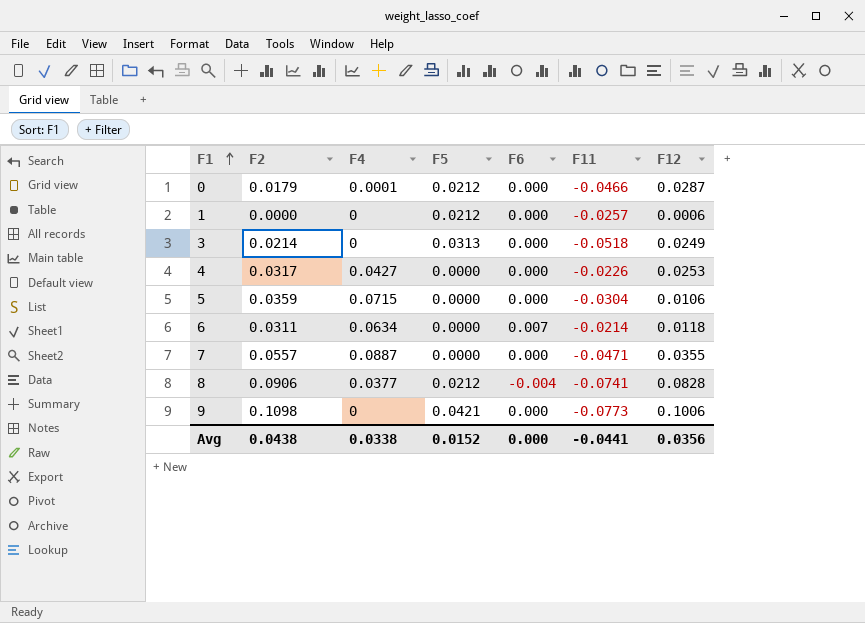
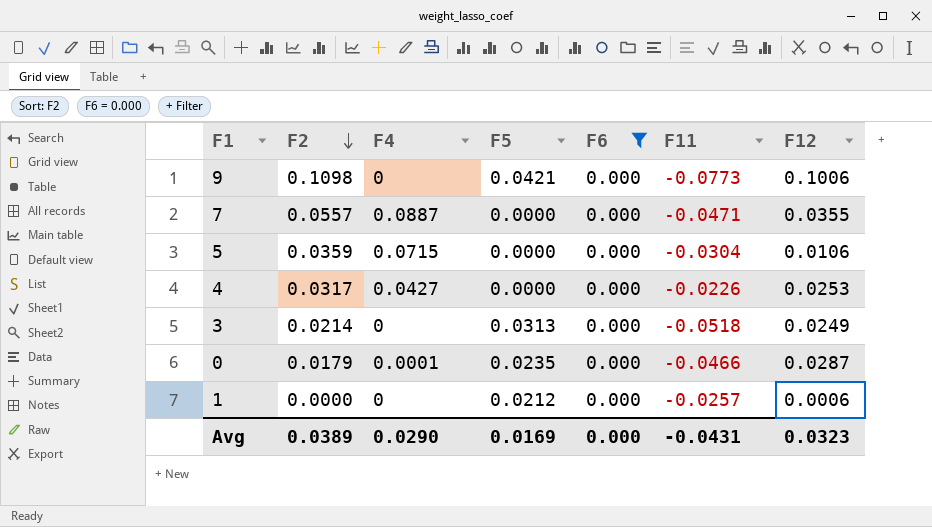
filter: none -> F6 = 0.000
row order: F1 ascending -> F2 descending
0 | F5: 0.0212 -> 0.0235
Avg | F2: 0.0438 -> 0.0389
Avg | F4: 0.0338 -> 0.0290
Avg | F5: 0.0152 -> 0.0169
Avg | F11: -0.0441 -> -0.0431
Avg | F12: 0.0356 -> 0.0323

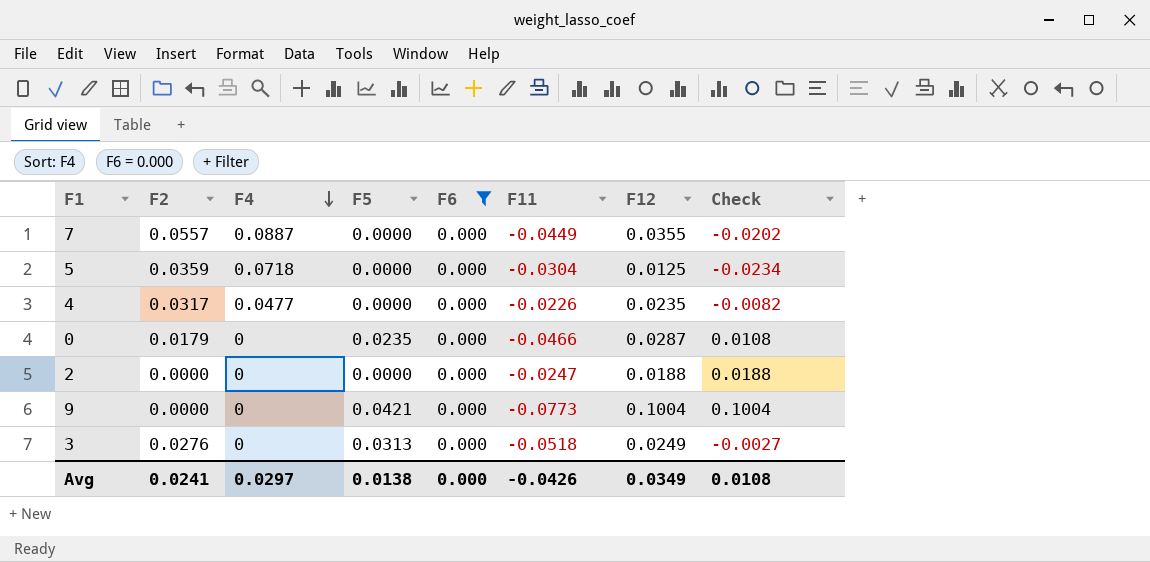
row order: F2 descending -> F4 descending
column Check | formula: none -> [F12] - [F2]
row 1: 0.0000 | 0 | 0.0212 | 0.000 | -0.0257 | 0.0006 -> none
7 | F11: -0.0471 -> -0.0449
5 | F4: 0.0715 -> 0.0718
5 | F12: 0.0106 -> 0.0125
4 | F4: 0.0427 -> 0.0477
4 | F12: 0.0253 -> 0.0235
0 | F4: 0.0001 -> 0
row 2: none -> 0.0000 | 0 | 0.0000 | 0.000 | -0.0247 | 0.0188 | 0.0188
9 | F2: 0.1098 -> 0.0000
9 | F12: 0.1006 -> 0.1004
3 | F2: 0.0214 -> 0.0276
Avg | F2: 0.0389 -> 0.0241
Avg | F4: 0.0290 -> 0.0297
Avg | F5: 0.0169 -> 0.0138
Avg | F11: -0.0431 -> -0.0426
Avg | F12: 0.0323 -> 0.0349

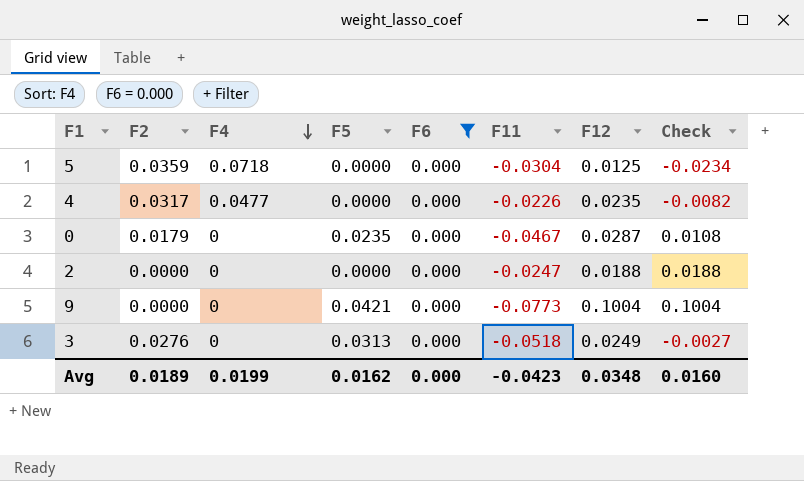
row 7: 0.0557 | 0.0887 | 0.0000 | 0.000 | -0.0449 | 0.0355 | -0.0202 -> none
0 | F11: -0.0466 -> -0.0467
Avg | F2: 0.0241 -> 0.0189
Avg | F4: 0.0297 -> 0.0199
Avg | F5: 0.0138 -> 0.0162
Avg | F11: -0.0426 -> -0.0423
Avg | F12: 0.0349 -> 0.0348
Avg | Check: 0.0108 -> 0.0160

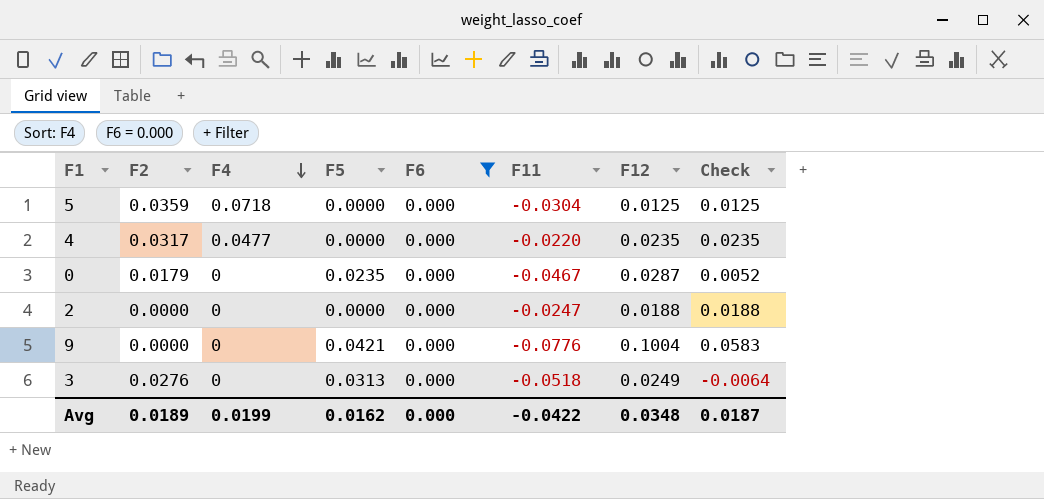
column Check | formula: [F12] - [F2] -> [F12] - [F5]
4 | F11: -0.0226 -> -0.0220
9 | F11: -0.0773 -> -0.0776
Avg | F11: -0.0423 -> -0.0422
Avg | Check: 0.0160 -> 0.0187

